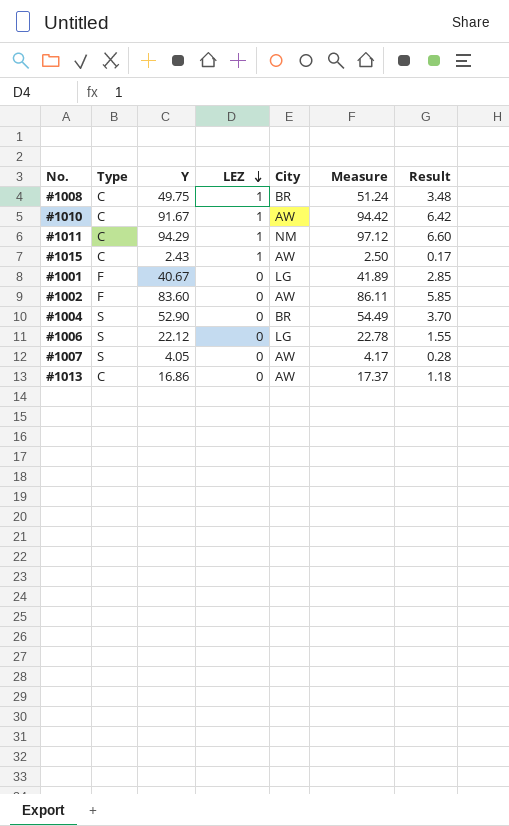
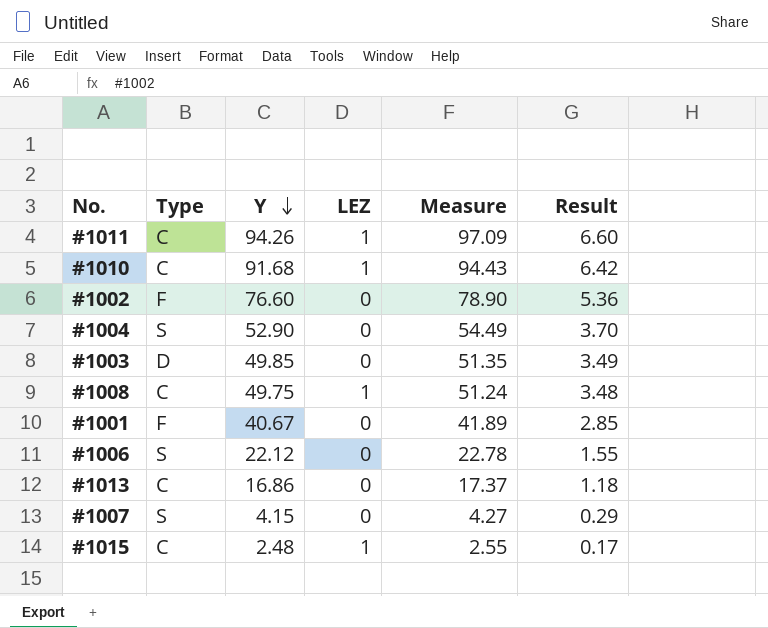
row order: LEZ descending -> Y descending
column City | position: 5 -> none
#1011 | Y: 94.29 -> 94.26
#1011 | Measure: 97.12 -> 97.09
#1010 | Y: 91.67 -> 91.68
#1010 | Measure: 94.42 -> 94.43
#1002 | Y: 83.60 -> 76.60
#1002 | Measure: 86.11 -> 78.90
#1002 | Result: 5.85 -> 5.36
row #1003: none -> D | 49.85 | 0 | 51.35 | 3.49
#1007 | Y: 4.05 -> 4.15
#1007 | Measure: 4.17 -> 4.27
#1007 | Result: 0.28 -> 0.29
#1015 | Y: 2.43 -> 2.48
#1015 | Measure: 2.50 -> 2.55

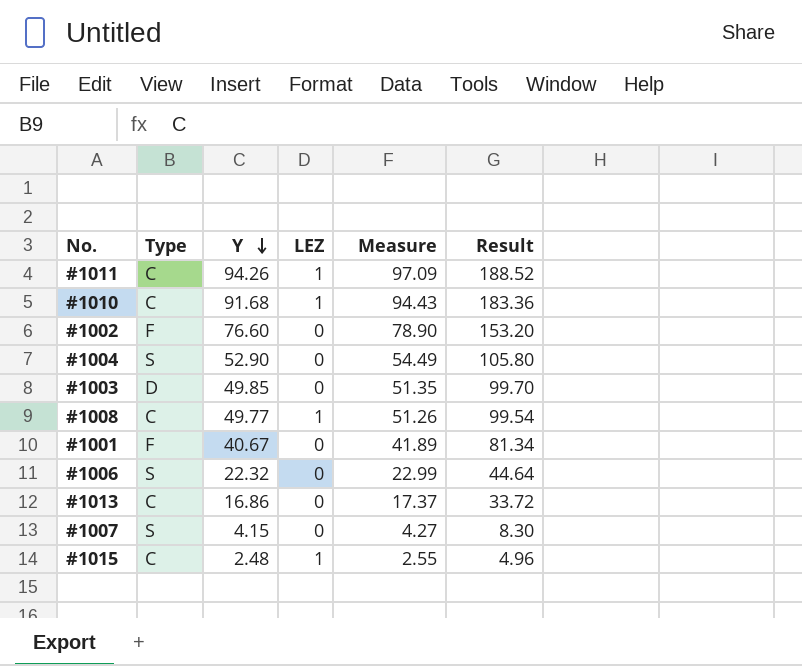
column Result | formula: [Y] * 0.07 -> [Y] * 2
#1008 | Y: 49.75 -> 49.77
#1008 | Measure: 51.24 -> 51.26
#1006 | Y: 22.12 -> 22.32
#1006 | Measure: 22.78 -> 22.99

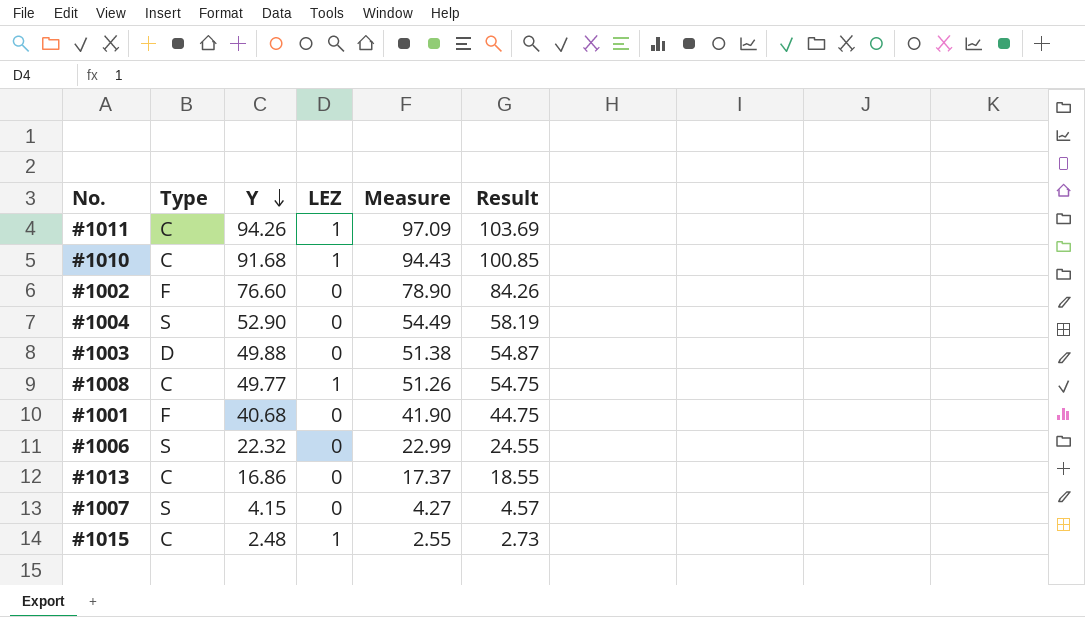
column Result | formula: [Y] * 2 -> [Y] * 1.1
#1003 | Y: 49.85 -> 49.88
#1003 | Measure: 51.35 -> 51.38
#1001 | Y: 40.67 -> 40.68
#1001 | Measure: 41.89 -> 41.90

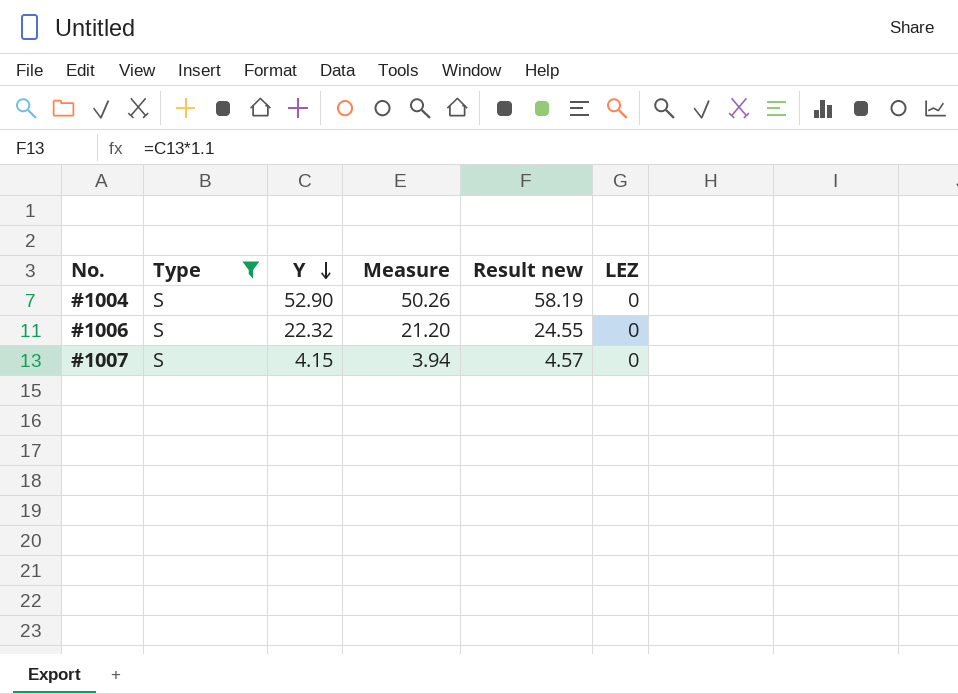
filter: none -> Type = S
column Measure | formula: [Y] * 1.03 -> [Y] * 0.95
column name: Result -> Result new
column LEZ | position: 4 -> 6

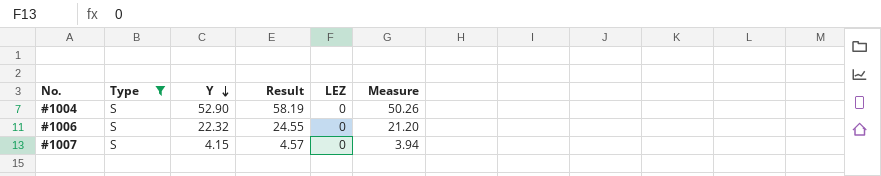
column name: Result new -> Result
column Measure | position: 4 -> 6

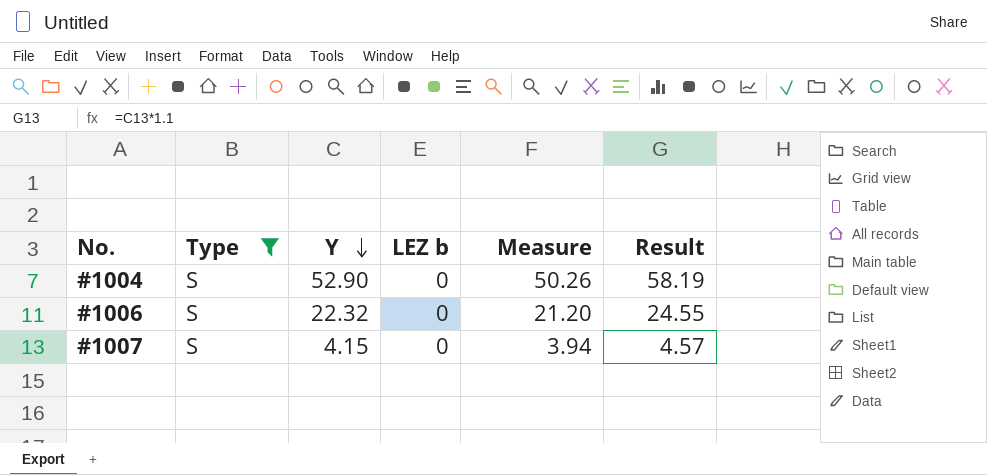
column name: LEZ -> LEZ b
column Result | position: 4 -> 6

